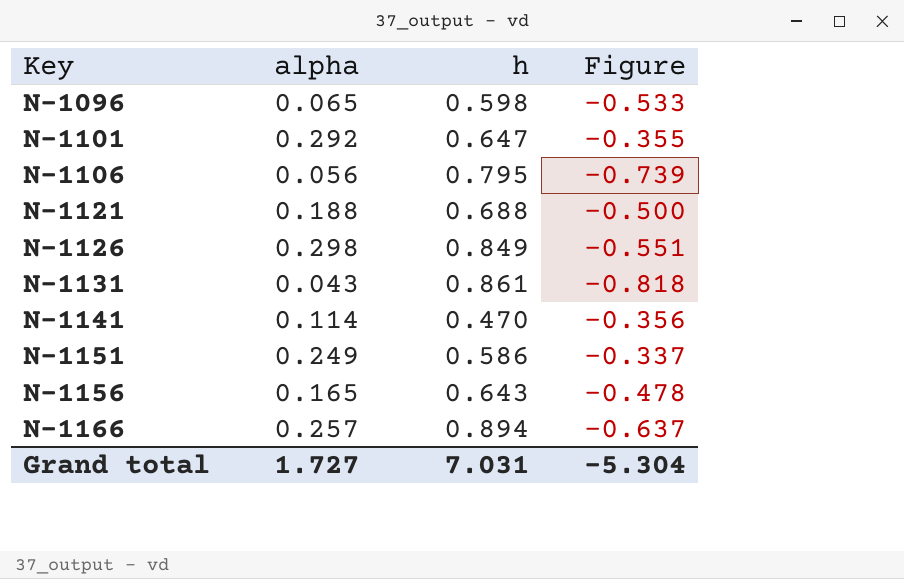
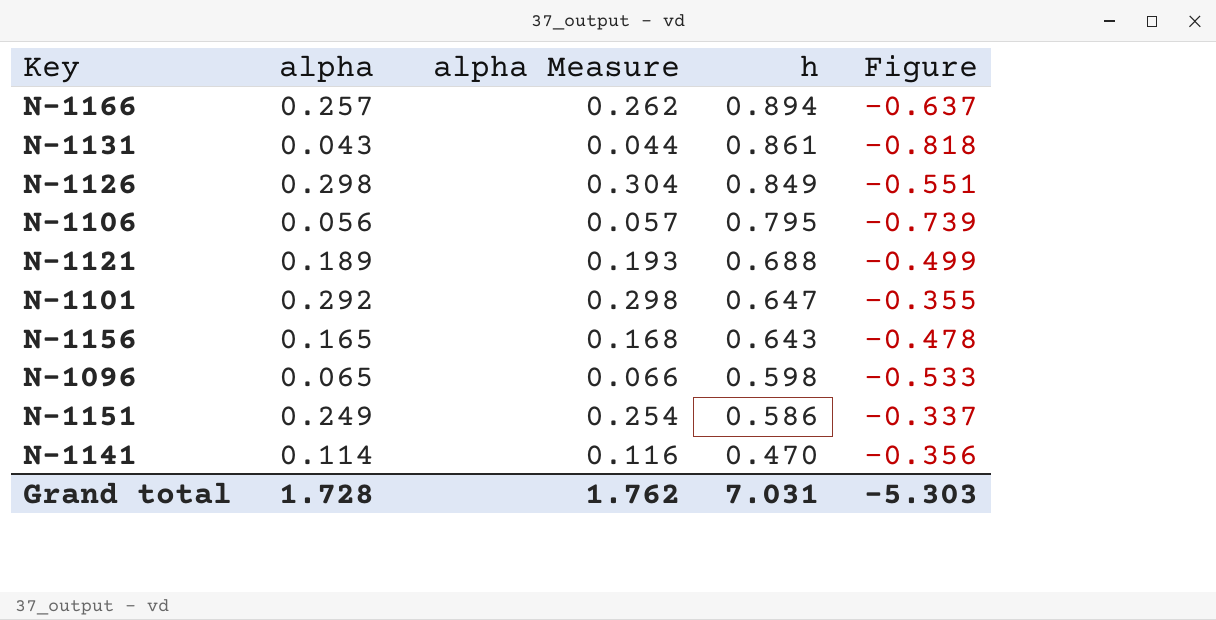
row order: Key ascending -> h descending
column alpha Measure | formula: none -> [alpha] * 1.02
N-1121 | alpha: 0.188 -> 0.189
N-1121 | Figure: -0.500 -> -0.499
Grand total | alpha: 1.727 -> 1.728
Grand total | Figure: -5.304 -> -5.303

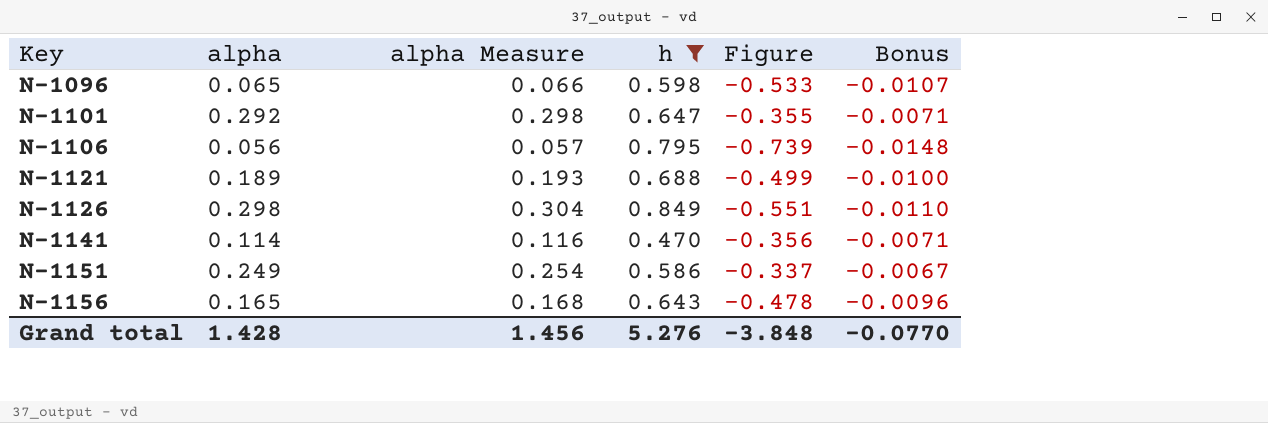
filter: none -> h <= 0.849
row order: h descending -> Key ascending
column Bonus | formula: none -> [Figure] * 0.02
Grand total | alpha: 1.728 -> 1.428
Grand total | alpha Measure: 1.762 -> 1.456
Grand total | h: 7.031 -> 5.276
Grand total | Figure: -5.303 -> -3.848

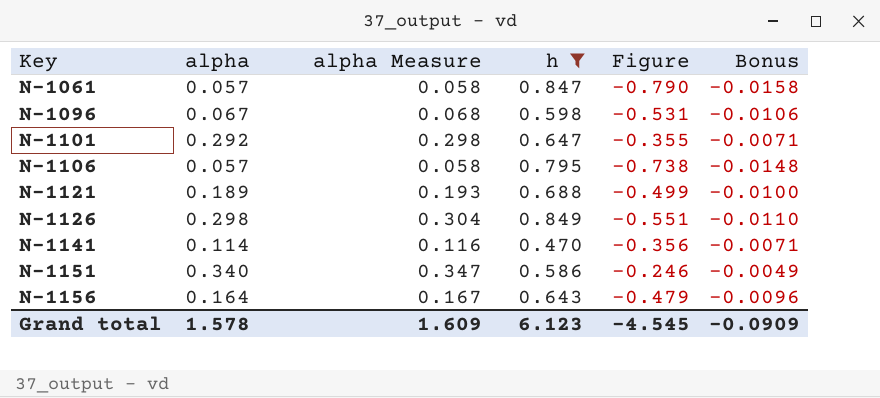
row N-1061: none -> 0.057 | 0.058 | 0.847 | -0.790 | -0.0158
N-1096 | alpha: 0.065 -> 0.067
N-1096 | alpha Measure: 0.066 -> 0.068
N-1096 | Figure: -0.533 -> -0.531
N-1096 | Bonus: -0.0107 -> -0.0106
N-1106 | alpha: 0.056 -> 0.057
N-1106 | alpha Measure: 0.057 -> 0.058
N-1106 | Figure: -0.739 -> -0.738
N-1151 | alpha: 0.249 -> 0.340
N-1151 | alpha Measure: 0.254 -> 0.347
N-1151 | Figure: -0.337 -> -0.246
N-1151 | Bonus: -0.0067 -> -0.0049
N-1156 | alpha: 0.165 -> 0.164
N-1156 | alpha Measure: 0.168 -> 0.167
N-1156 | Figure: -0.478 -> -0.479
Grand total | alpha: 1.428 -> 1.578
Grand total | alpha Measure: 1.456 -> 1.609
Grand total | h: 5.276 -> 6.123
Grand total | Figure: -3.848 -> -4.545
Grand total | Bonus: -0.0770 -> -0.0909

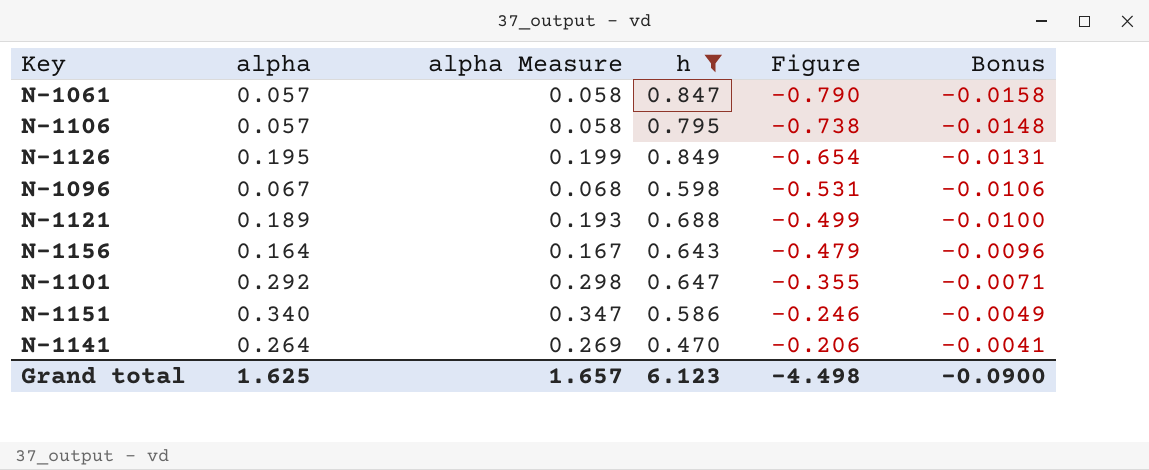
row order: Key ascending -> Figure ascending
N-1126 | alpha: 0.298 -> 0.195
N-1126 | alpha Measure: 0.304 -> 0.199
N-1126 | Figure: -0.551 -> -0.654
N-1126 | Bonus: -0.0110 -> -0.0131
N-1141 | alpha: 0.114 -> 0.264
N-1141 | alpha Measure: 0.116 -> 0.269
N-1141 | Figure: -0.356 -> -0.206
N-1141 | Bonus: -0.0071 -> -0.0041
Grand total | alpha: 1.578 -> 1.625
Grand total | alpha Measure: 1.609 -> 1.657
Grand total | Figure: -4.545 -> -4.498
Grand total | Bonus: -0.0909 -> -0.0900

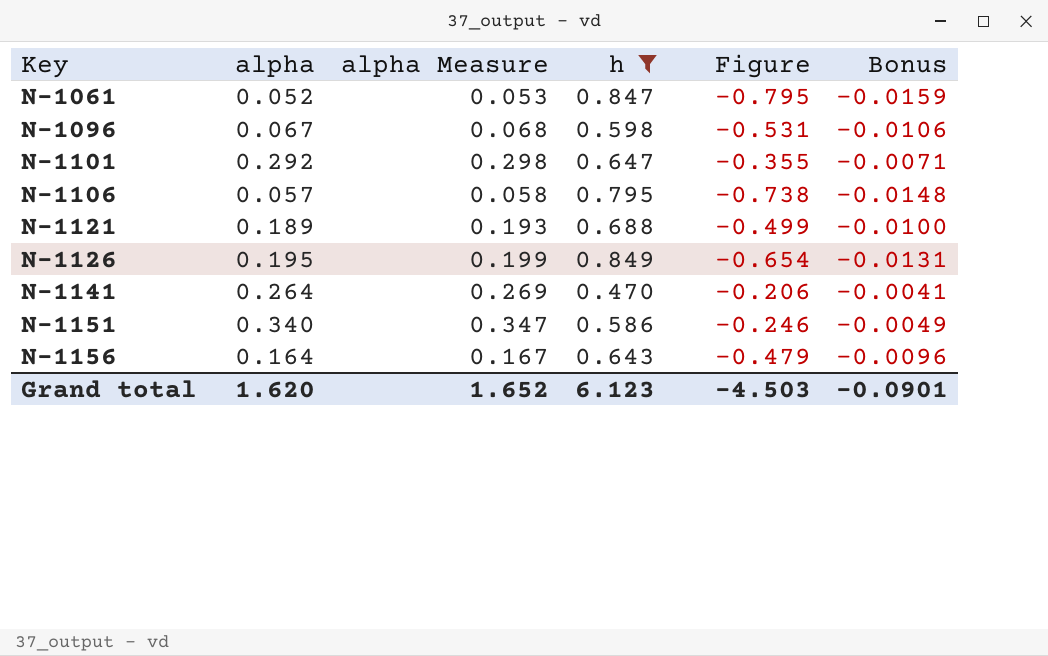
row order: Figure ascending -> Key ascending
N-1061 | alpha: 0.057 -> 0.052
N-1061 | alpha Measure: 0.058 -> 0.053
N-1061 | Figure: -0.790 -> -0.795
N-1061 | Bonus: -0.0158 -> -0.0159
Grand total | alpha: 1.625 -> 1.620
Grand total | alpha Measure: 1.657 -> 1.652
Grand total | Figure: -4.498 -> -4.503
Grand total | Bonus: -0.0900 -> -0.0901

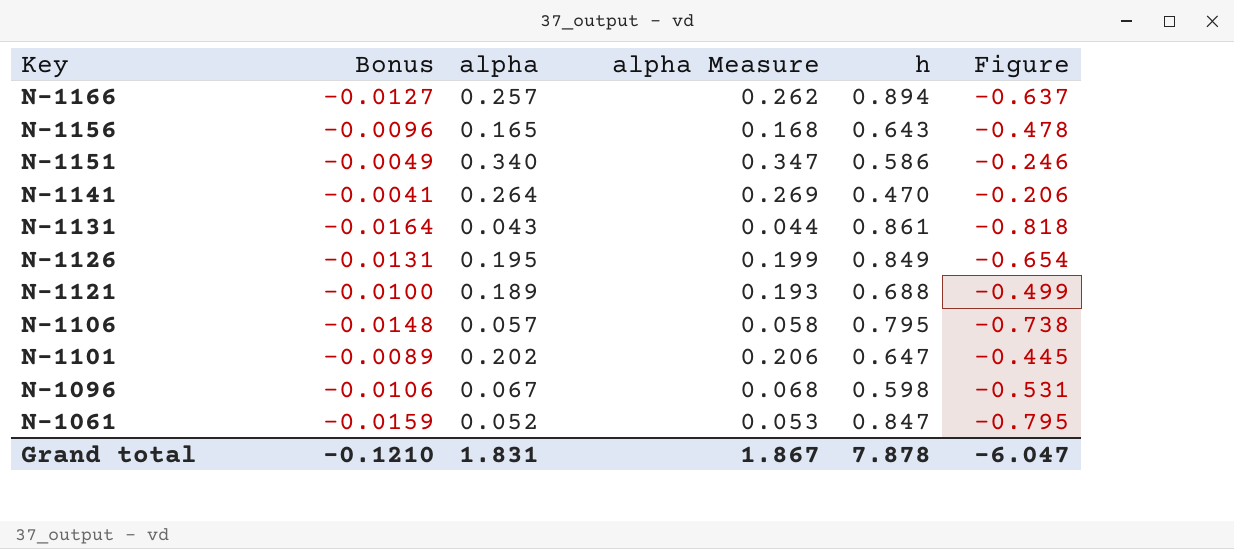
filter: h <= 0.849 -> none
row order: Key ascending -> Key descending
column Bonus | position: 6 -> 2
N-1156 | alpha: 0.164 -> 0.165
N-1156 | alpha Measure: 0.167 -> 0.168
N-1156 | Figure: -0.479 -> -0.478
N-1101 | Bonus: -0.0071 -> -0.0089
N-1101 | alpha: 0.292 -> 0.202
N-1101 | alpha Measure: 0.298 -> 0.206
N-1101 | Figure: -0.355 -> -0.445
Grand total | Bonus: -0.0901 -> -0.1210
Grand total | alpha: 1.620 -> 1.831
Grand total | alpha Measure: 1.652 -> 1.867
Grand total | h: 6.123 -> 7.878
Grand total | Figure: -4.503 -> -6.047

